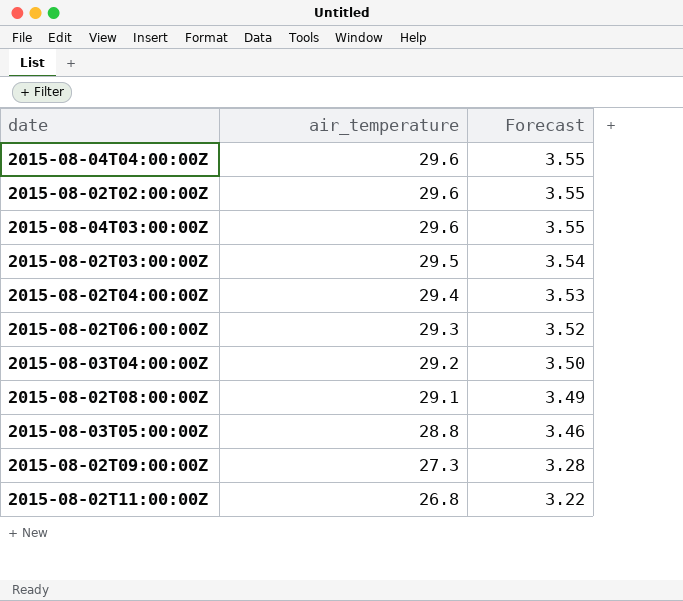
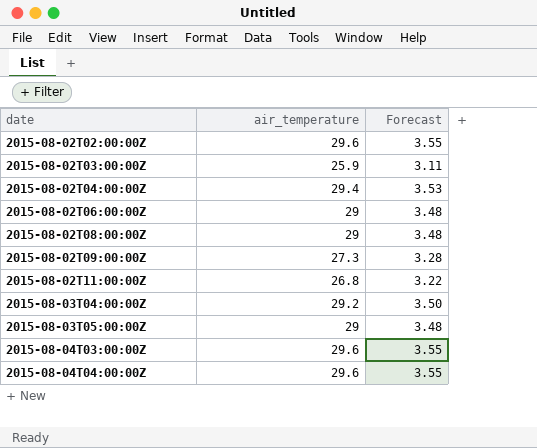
row order: air_temperature descending -> date ascending
2015-08-02T03:00:00Z | air_temperature: 29.5 -> 25.9
2015-08-02T03:00:00Z | Forecast: 3.54 -> 3.11
2015-08-02T06:00:00Z | air_temperature: 29.3 -> 29
2015-08-02T06:00:00Z | Forecast: 3.52 -> 3.48
2015-08-02T08:00:00Z | air_temperature: 29.1 -> 29
2015-08-02T08:00:00Z | Forecast: 3.49 -> 3.48
2015-08-03T05:00:00Z | air_temperature: 28.8 -> 29
2015-08-03T05:00:00Z | Forecast: 3.46 -> 3.48

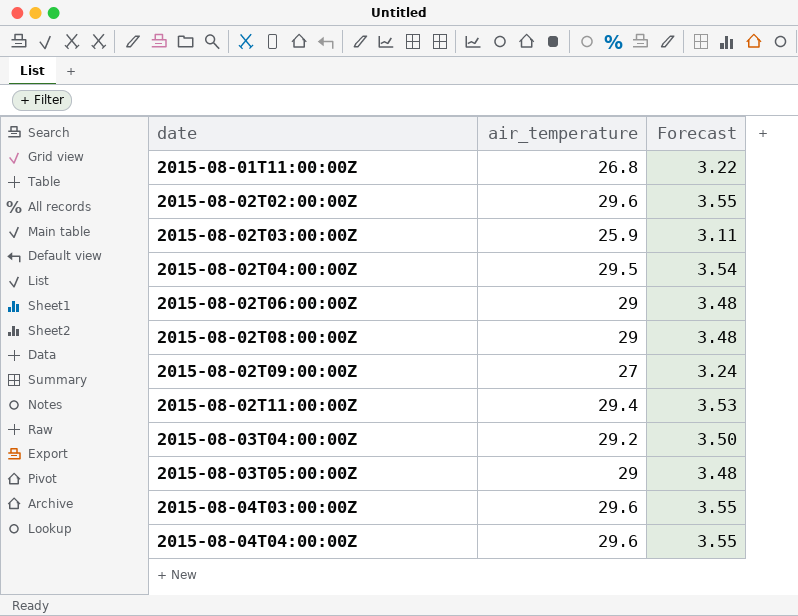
row 2015-08-01T11:00:00Z: none -> 26.8 | 3.22
2015-08-02T04:00:00Z | air_temperature: 29.4 -> 29.5
2015-08-02T04:00:00Z | Forecast: 3.53 -> 3.54
2015-08-02T09:00:00Z | air_temperature: 27.3 -> 27
2015-08-02T09:00:00Z | Forecast: 3.28 -> 3.24
2015-08-02T11:00:00Z | air_temperature: 26.8 -> 29.4
2015-08-02T11:00:00Z | Forecast: 3.22 -> 3.53

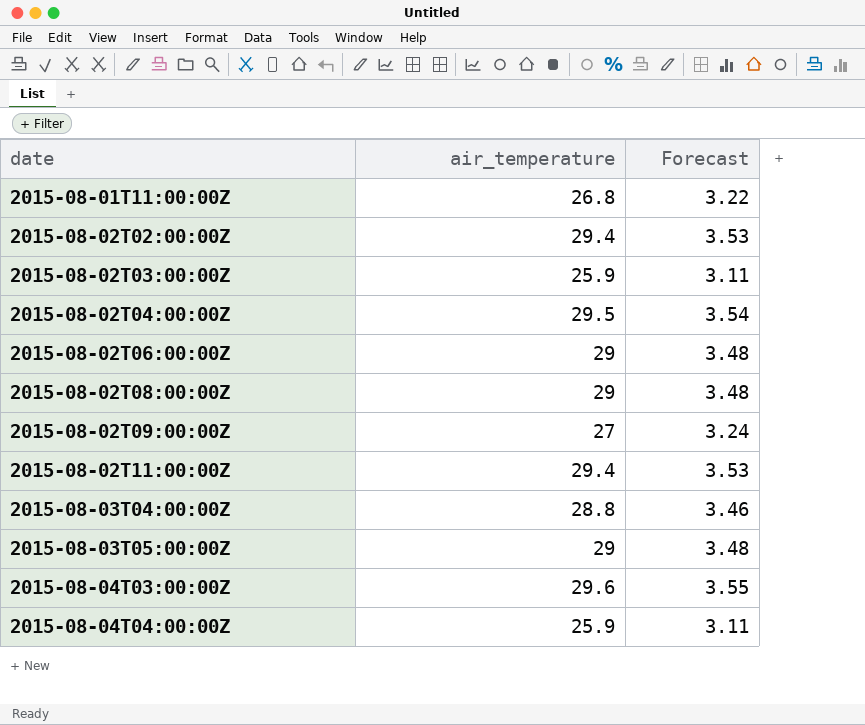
2015-08-02T02:00:00Z | air_temperature: 29.6 -> 29.4
2015-08-02T02:00:00Z | Forecast: 3.55 -> 3.53
2015-08-03T04:00:00Z | air_temperature: 29.2 -> 28.8
2015-08-03T04:00:00Z | Forecast: 3.50 -> 3.46
2015-08-04T04:00:00Z | air_temperature: 29.6 -> 25.9
2015-08-04T04:00:00Z | Forecast: 3.55 -> 3.11

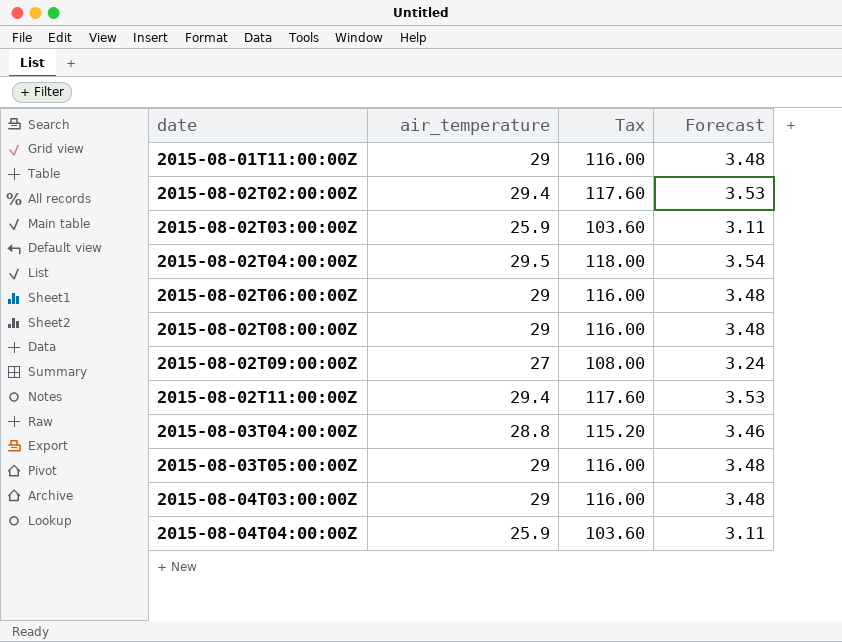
column Tax | formula: none -> [air_temperature] * 4
2015-08-01T11:00:00Z | air_temperature: 26.8 -> 29
2015-08-01T11:00:00Z | Forecast: 3.22 -> 3.48
2015-08-04T03:00:00Z | air_temperature: 29.6 -> 29
2015-08-04T03:00:00Z | Forecast: 3.55 -> 3.48

